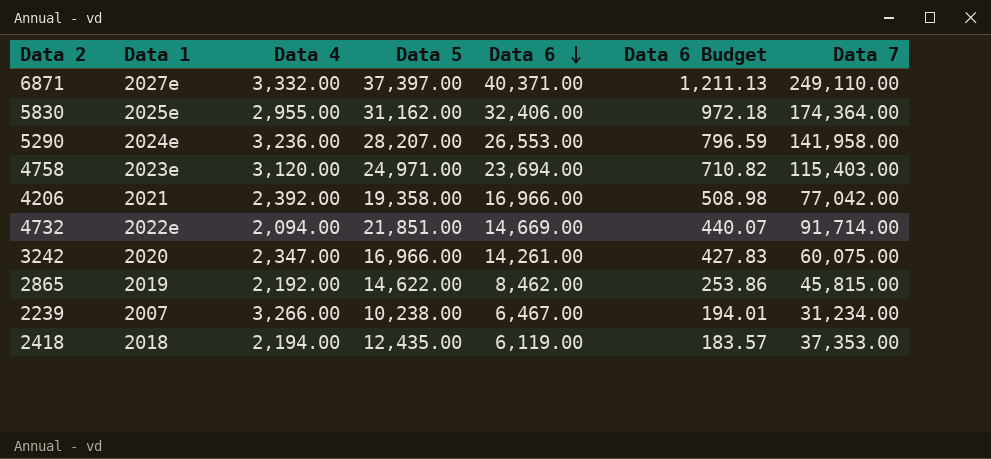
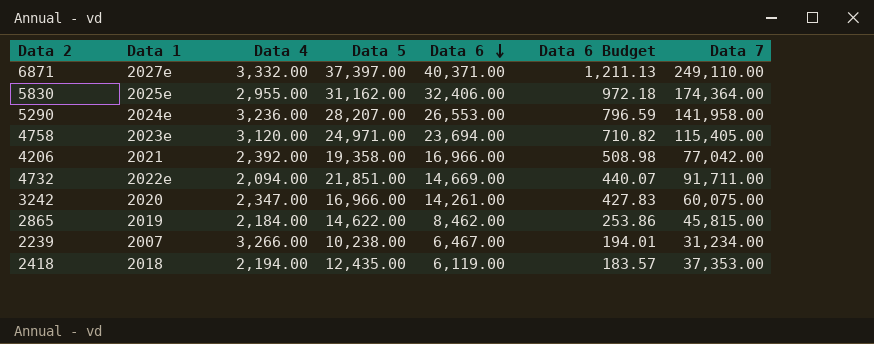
4758 | Data 7: 115,403.00 -> 115,405.00
4732 | Data 7: 91,714.00 -> 91,711.00
2865 | Data 4: 2,192.00 -> 2,184.00

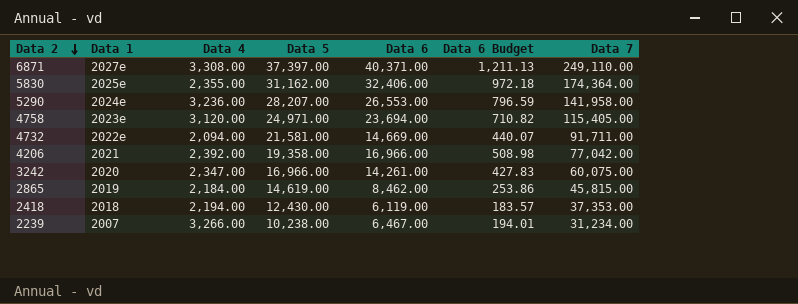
row order: Data 6 descending -> Data 2 descending
6871 | Data 4: 3,332.00 -> 3,308.00
5830 | Data 4: 2,955.00 -> 2,355.00
4732 | Data 5: 21,851.00 -> 21,581.00
2865 | Data 5: 14,622.00 -> 14,619.00
2418 | Data 5: 12,435.00 -> 12,430.00

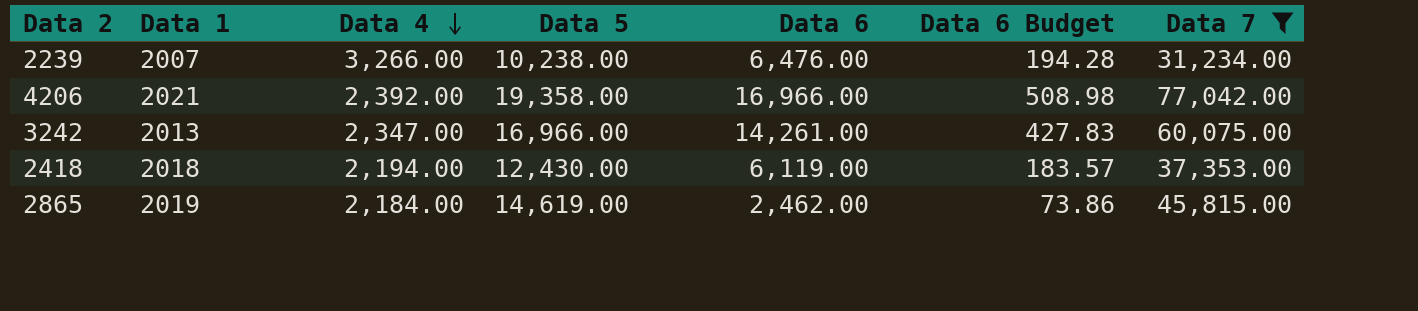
filter: none -> Data 7 <= 77,042.00
row order: Data 2 descending -> Data 4 descending
2239 | Data 6: 6,467.00 -> 6,476.00
2239 | Data 6 Budget: 194.01 -> 194.28
3242 | Data 1: 2020 -> 2013
2865 | Data 6: 8,462.00 -> 2,462.00
2865 | Data 6 Budget: 253.86 -> 73.86

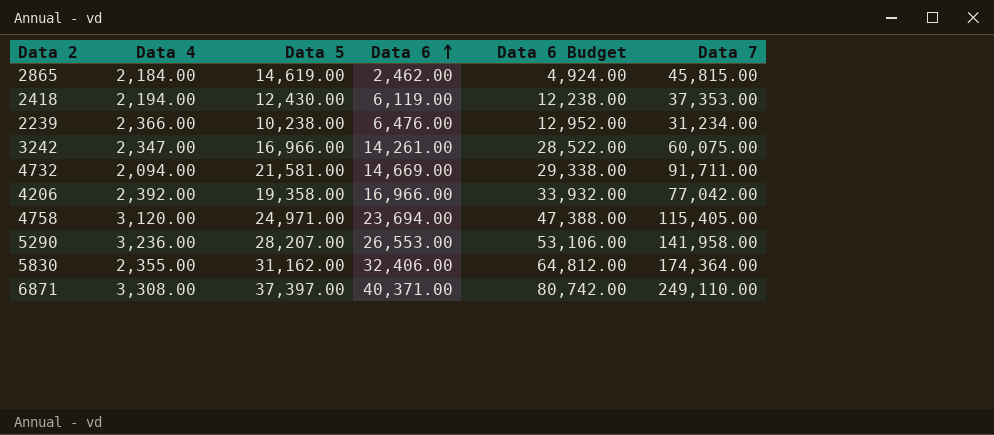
filter: Data 7 <= 77,042.00 -> none
row order: Data 4 descending -> Data 6 ascending
column Data 1 | position: 2 -> none
column Data 6 Budget | formula: [Data 6] * 0.03 -> [Data 6] * 2
2239 | Data 4: 3,266.00 -> 2,366.00

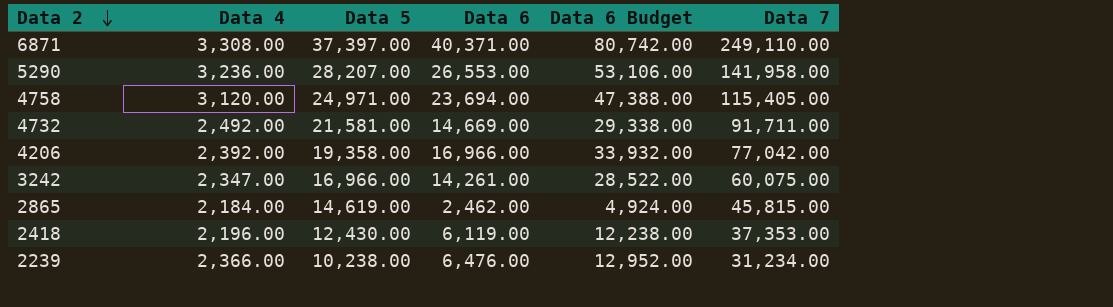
row order: Data 6 ascending -> Data 2 descending
row 5830: 2,355.00 | 31,162.00 | 32,406.00 | 64,812.00 | 174,364.00 -> none
4732 | Data 4: 2,094.00 -> 2,492.00
2418 | Data 4: 2,194.00 -> 2,196.00

